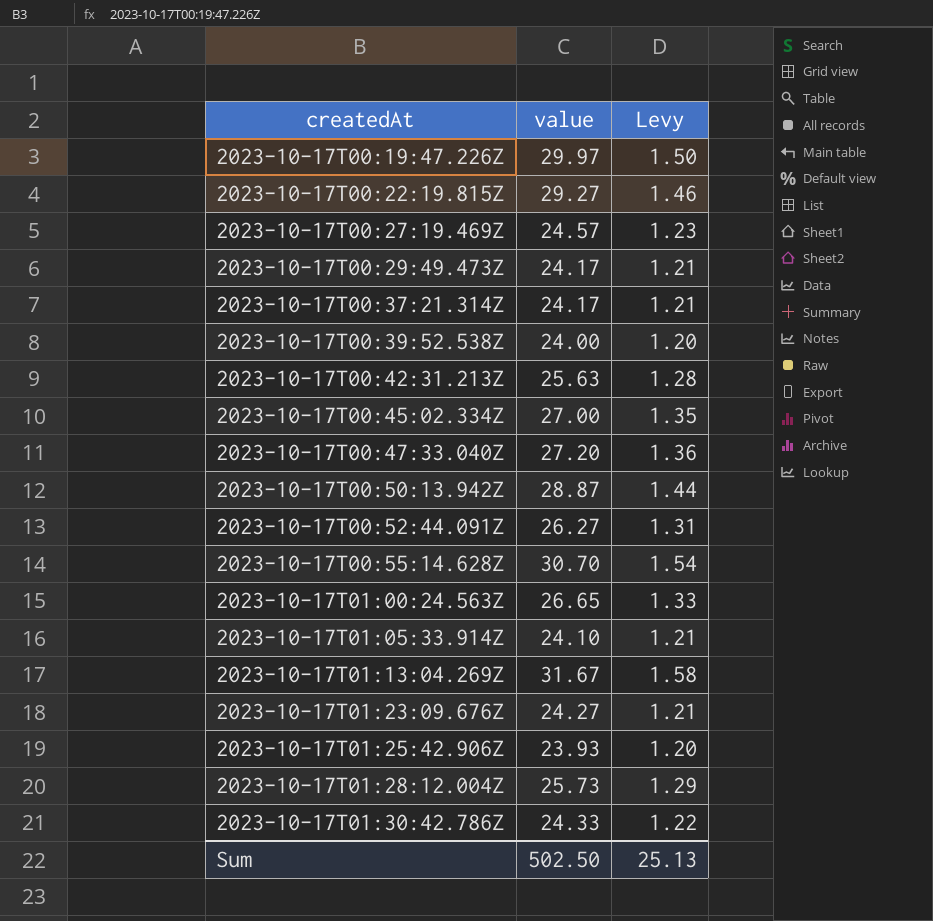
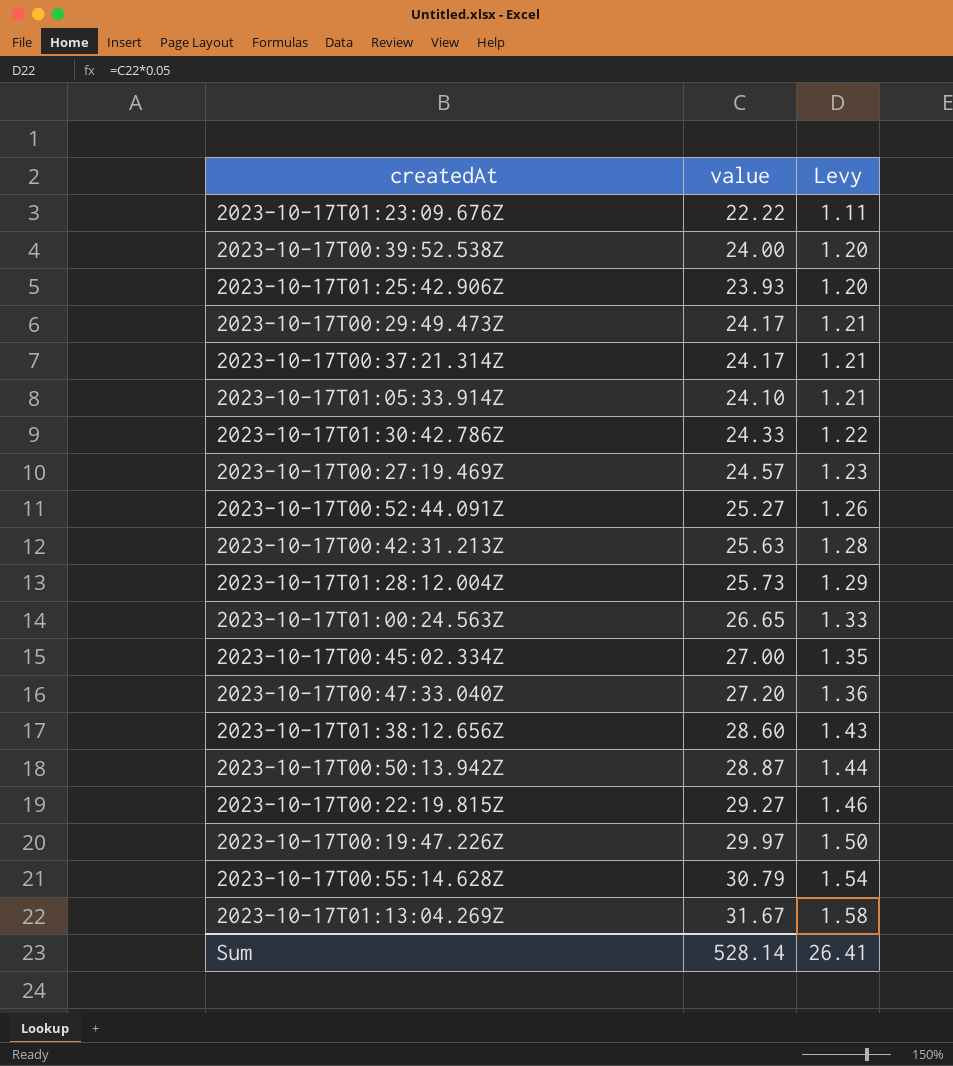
row order: createdAt ascending -> Levy ascending
2023-10-17T01:23:09.676Z | value: 24.27 -> 22.22
2023-10-17T01:23:09.676Z | Levy: 1.21 -> 1.11
2023-10-17T00:52:44.091Z | value: 26.27 -> 25.27
2023-10-17T00:52:44.091Z | Levy: 1.31 -> 1.26
row 2023-10-17T01:38:12.656Z: none -> 28.60 | 1.43
2023-10-17T00:55:14.628Z | value: 30.70 -> 30.79
Sum | value: 502.50 -> 528.14
Sum | Levy: 25.13 -> 26.41

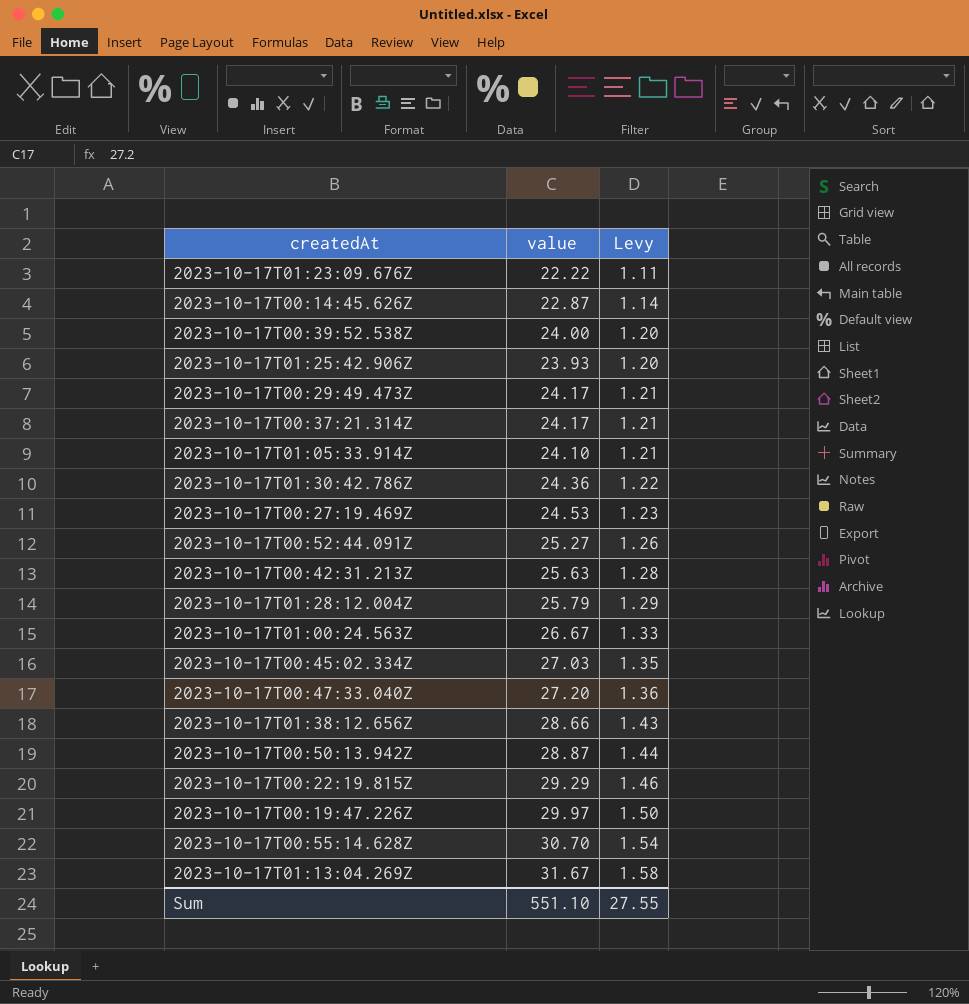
row 2023-10-17T00:14:45.626Z: none -> 22.87 | 1.14
2023-10-17T01:30:42.786Z | value: 24.33 -> 24.36
2023-10-17T00:27:19.469Z | value: 24.57 -> 24.53
2023-10-17T01:28:12.004Z | value: 25.73 -> 25.79
2023-10-17T01:00:24.563Z | value: 26.65 -> 26.67
2023-10-17T00:45:02.334Z | value: 27.00 -> 27.03
2023-10-17T01:38:12.656Z | value: 28.60 -> 28.66
2023-10-17T00:22:19.815Z | value: 29.27 -> 29.29
2023-10-17T00:55:14.628Z | value: 30.79 -> 30.70
Sum | value: 528.14 -> 551.10
Sum | Levy: 26.41 -> 27.55

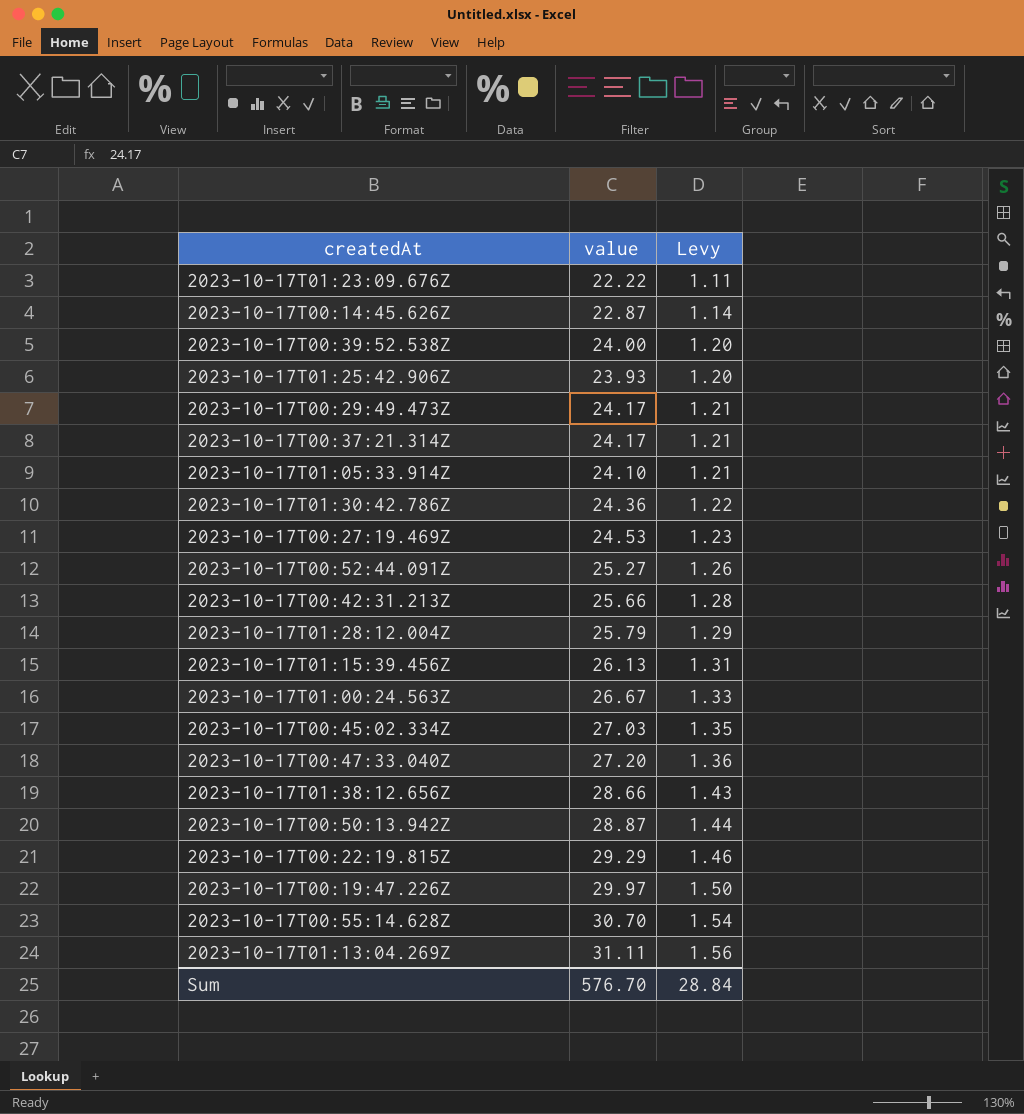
2023-10-17T00:42:31.213Z | value: 25.63 -> 25.66
row 2023-10-17T01:15:39.456Z: none -> 26.13 | 1.31
2023-10-17T01:13:04.269Z | value: 31.67 -> 31.11
2023-10-17T01:13:04.269Z | Levy: 1.58 -> 1.56
Sum | value: 551.10 -> 576.70
Sum | Levy: 27.55 -> 28.84

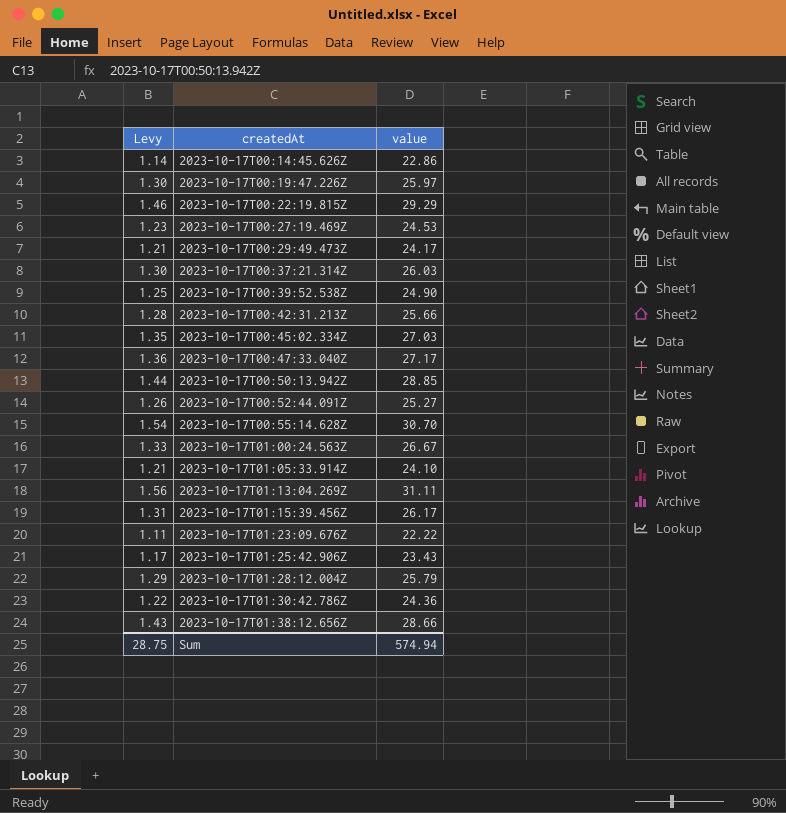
row order: Levy ascending -> createdAt ascending
column Levy | position: 3 -> 1
2023-10-17T00:14:45.626Z | value: 22.87 -> 22.86
2023-10-17T00:19:47.226Z | Levy: 1.50 -> 1.30
2023-10-17T00:19:47.226Z | value: 29.97 -> 25.97
2023-10-17T00:37:21.314Z | Levy: 1.21 -> 1.30
2023-10-17T00:37:21.314Z | value: 24.17 -> 26.03
2023-10-17T00:39:52.538Z | Levy: 1.20 -> 1.25
2023-10-17T00:39:52.538Z | value: 24.00 -> 24.90
2023-10-17T00:47:33.040Z | value: 27.20 -> 27.17
2023-10-17T00:50:13.942Z | value: 28.87 -> 28.85
2023-10-17T01:15:39.456Z | value: 26.13 -> 26.17
2023-10-17T01:25:42.906Z | Levy: 1.20 -> 1.17
2023-10-17T01:25:42.906Z | value: 23.93 -> 23.43
Sum | Levy: 28.84 -> 28.75
Sum | value: 576.70 -> 574.94

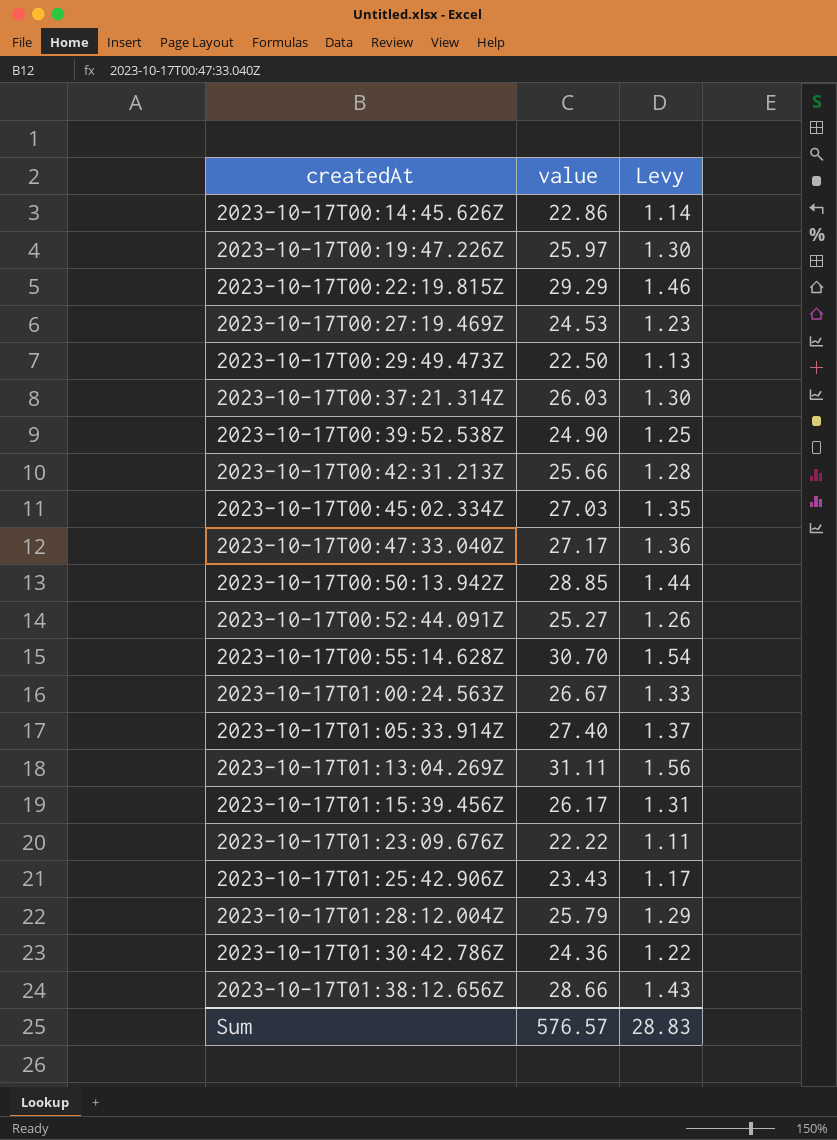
column Levy | position: 1 -> 3
2023-10-17T00:29:49.473Z | value: 24.17 -> 22.50
2023-10-17T00:29:49.473Z | Levy: 1.21 -> 1.13
2023-10-17T01:05:33.914Z | value: 24.10 -> 27.40
2023-10-17T01:05:33.914Z | Levy: 1.21 -> 1.37
Sum | value: 574.94 -> 576.57
Sum | Levy: 28.75 -> 28.83

